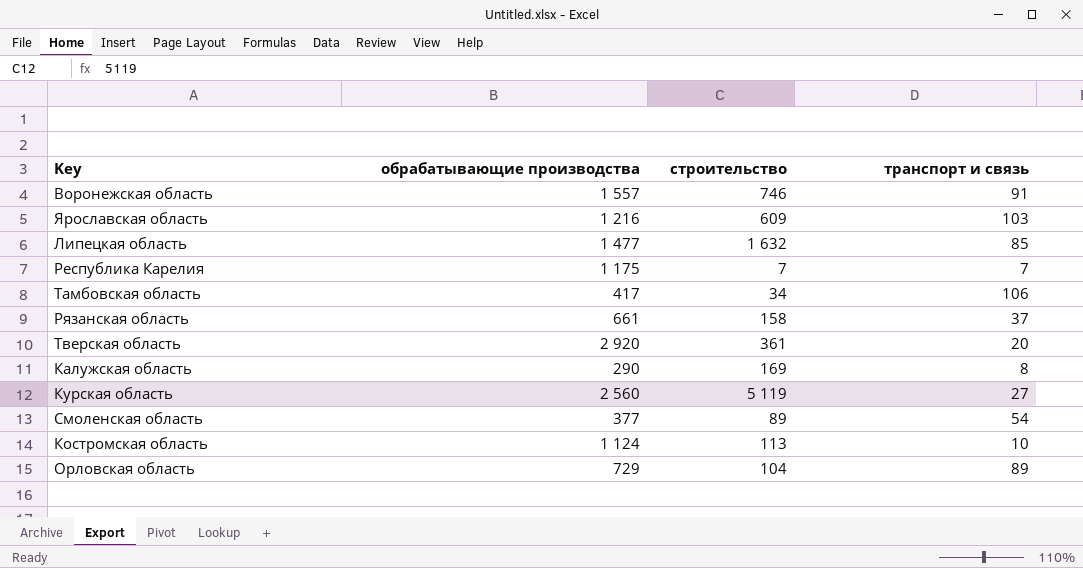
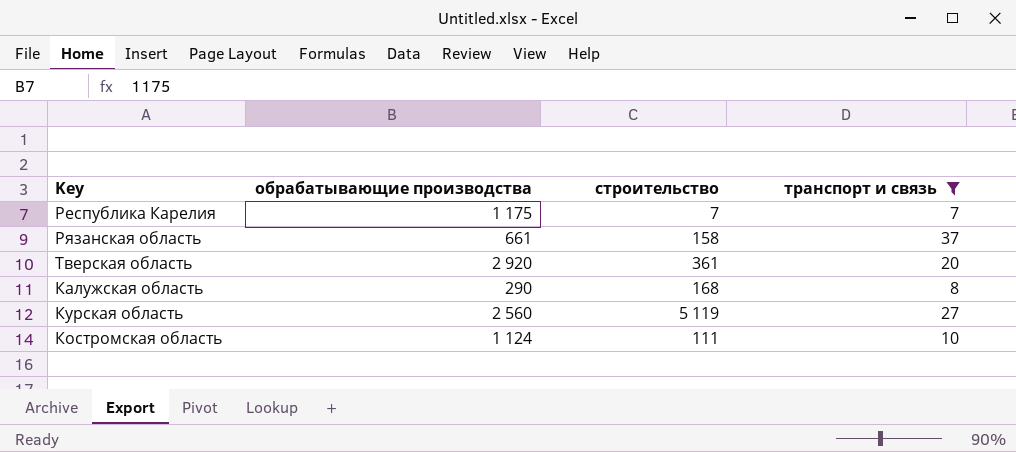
filter: none -> транспорт и связь <= 37
Калужская область | строительство: 169 -> 168
Костромская область | строительство: 113 -> 111

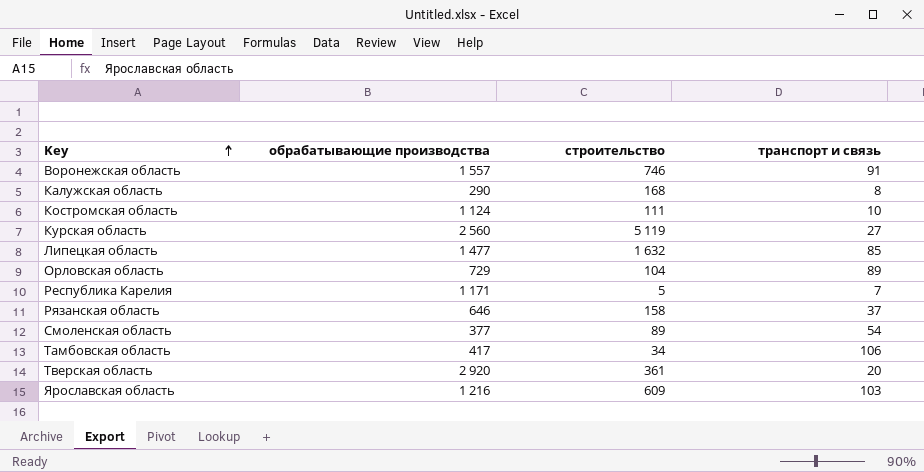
filter: транспорт и связь <= 37 -> none
row order: none -> Key ascending
Республика Карелия | обрабатывающие производства: 1 175 -> 1 171
Республика Карелия | строительство: 7 -> 5
Рязанская область | обрабатывающие производства: 661 -> 646

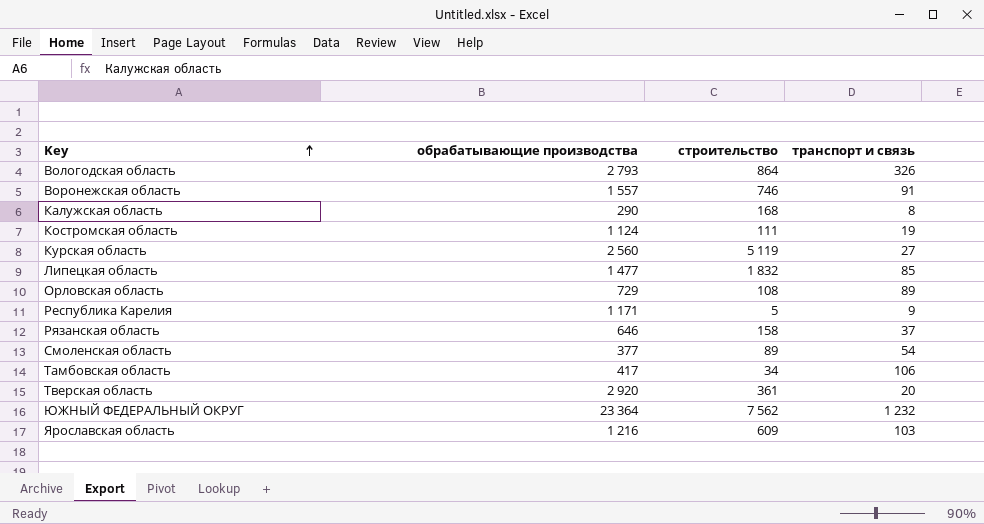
row Вологодская область: none -> 2 793 | 864 | 326
Костромская область | транспорт и связь: 10 -> 19
Липецкая область | строительство: 1 632 -> 1 832
Орловская область | строительство: 104 -> 108
Республика Карелия | транспорт и связь: 7 -> 9
row ЮЖНЫЙ ФЕДЕРАЛЬНЫЙ ОКРУГ: none -> 23 364 | 7 562 | 1 232

